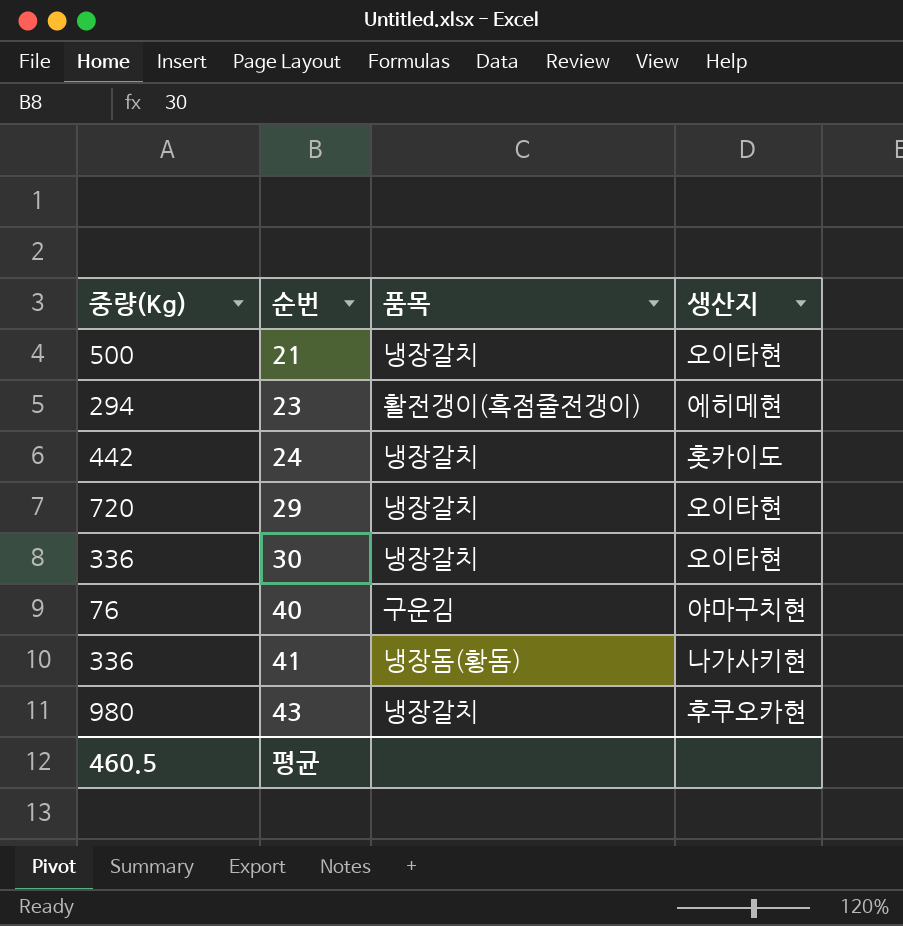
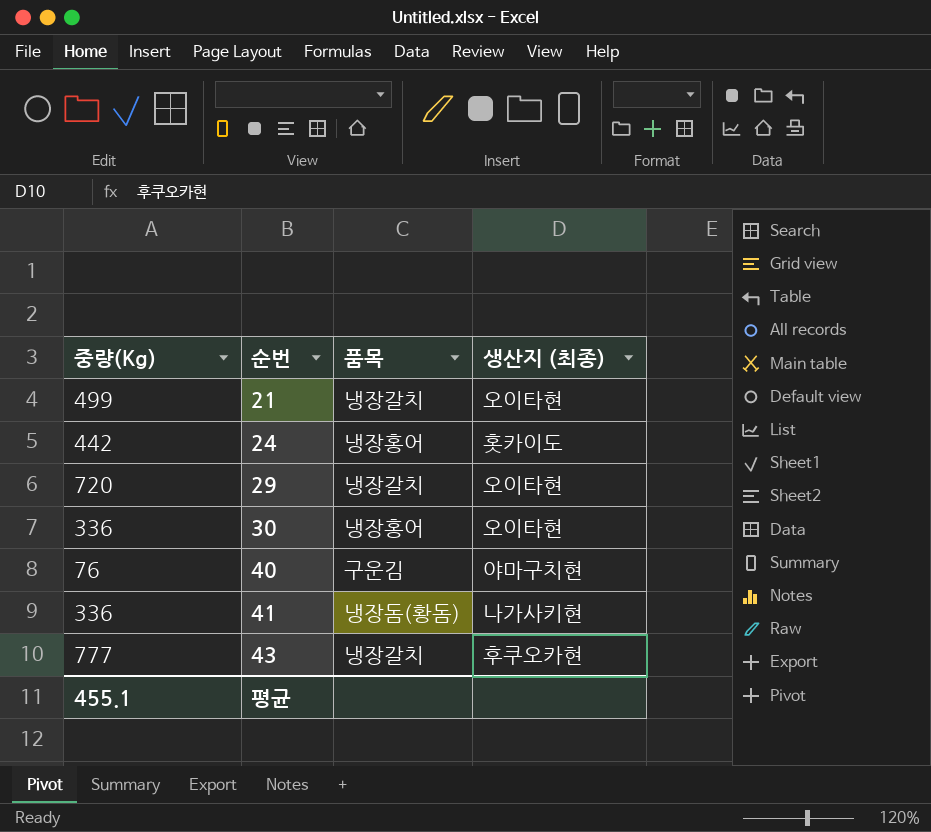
column name: 생산지 -> 생산지 (최종)
row 23: 294 | 활전갱이(흑점줄전갱이) | 에히메현 -> none
21 | 중량(Kg): 500 -> 499
24 | 품목: 냉장갈치 -> 냉장홍어
30 | 품목: 냉장갈치 -> 냉장홍어
43 | 중량(Kg): 980 -> 777
평균 | 중량(Kg): 460.5 -> 455.1

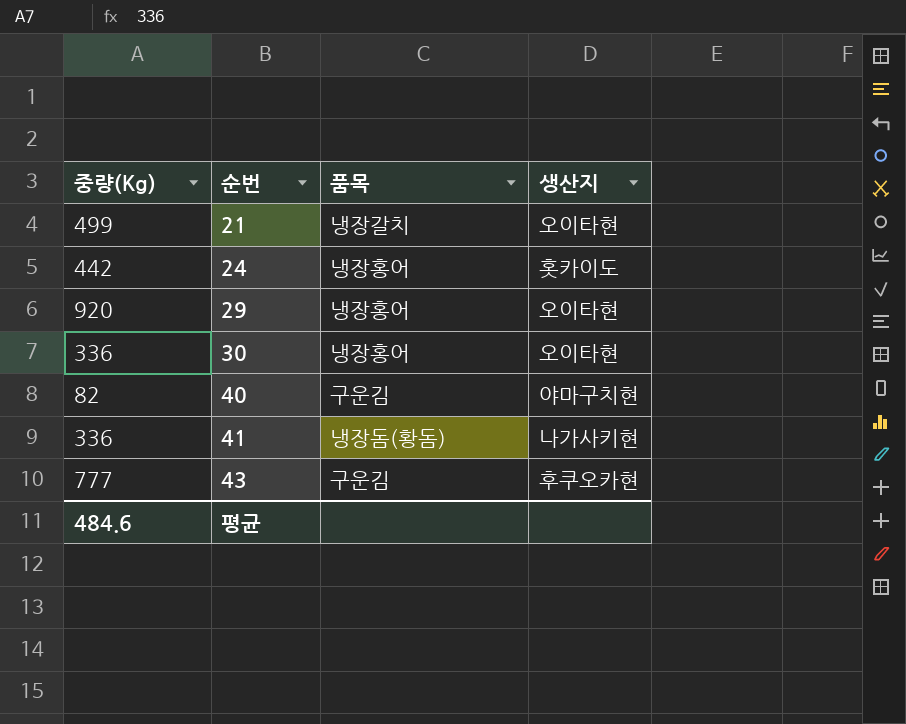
column name: 생산지 (최종) -> 생산지
29 | 중량(Kg): 720 -> 920
29 | 품목: 냉장갈치 -> 냉장홍어
40 | 중량(Kg): 76 -> 82
43 | 품목: 냉장갈치 -> 구운김
평균 | 중량(Kg): 455.1 -> 484.6

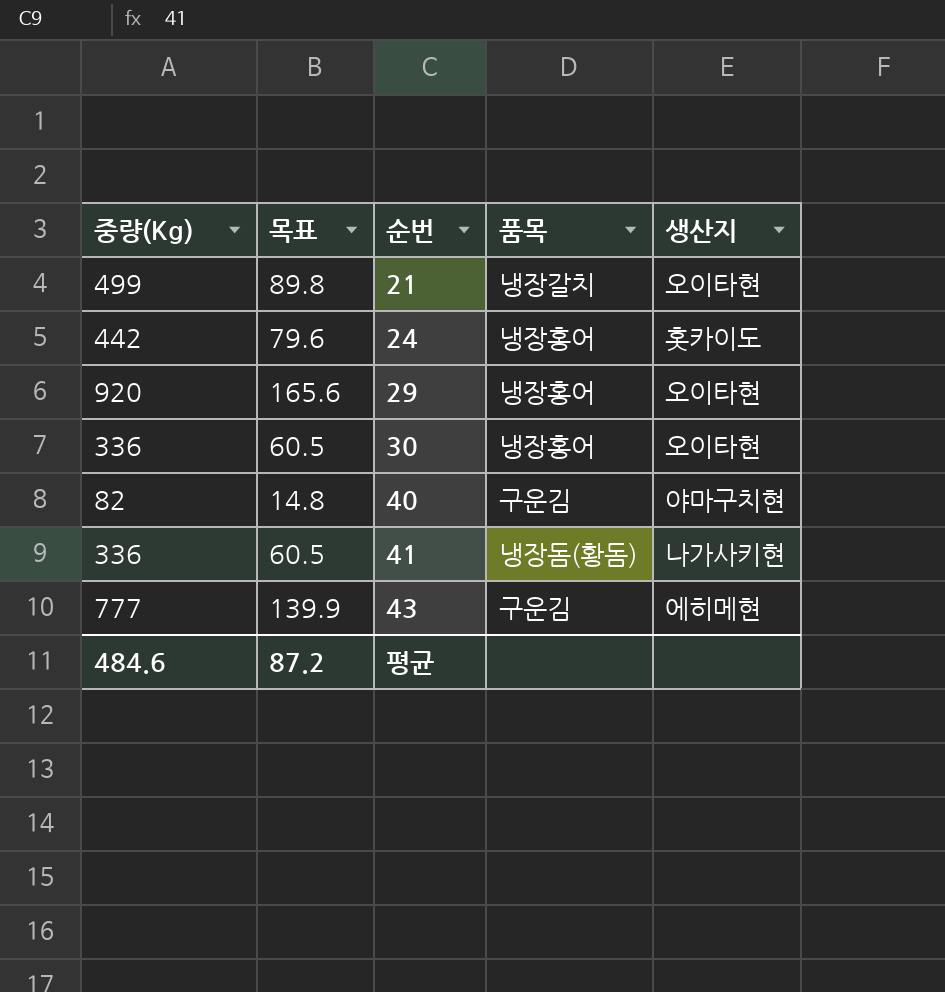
column 목표 | formula: none -> [중량(Kg)] * 0.18
43 | 생산지: 후쿠오카현 -> 에히메현

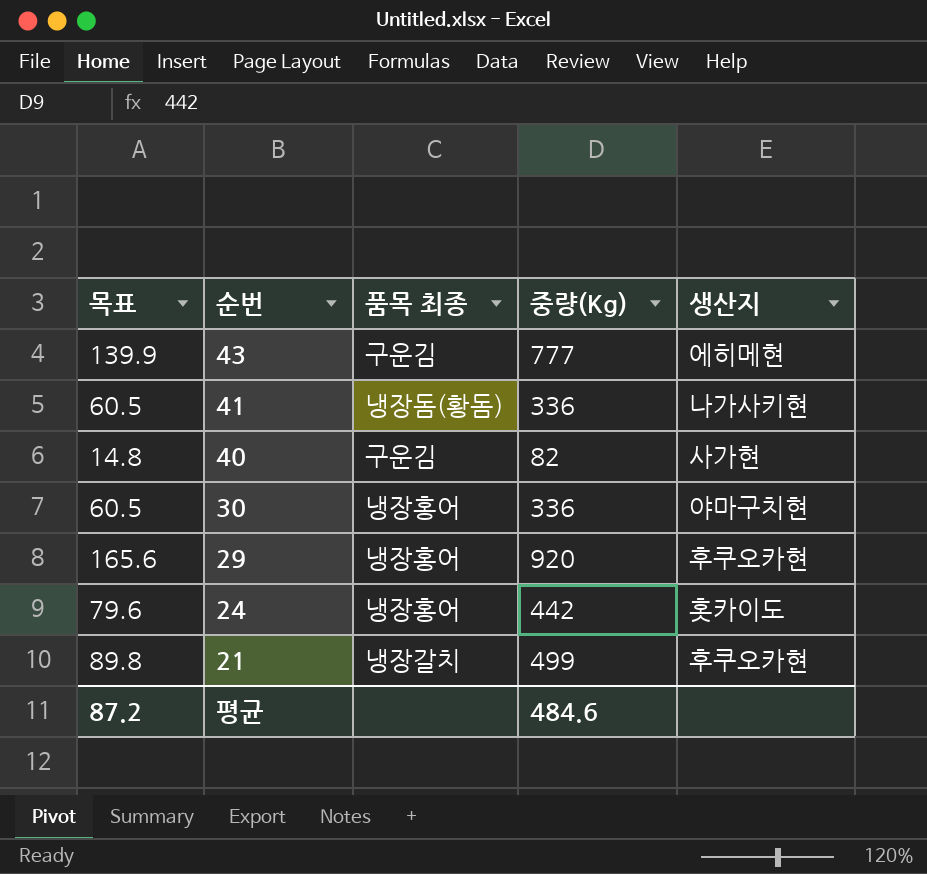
row order: 순번 ascending -> 순번 descending
column name: 품목 -> 품목 최종
column 중량(Kg) | position: 1 -> 4
40 | 생산지: 야마구치현 -> 사가현
30 | 생산지: 오이타현 -> 야마구치현
29 | 생산지: 오이타현 -> 후쿠오카현
21 | 생산지: 오이타현 -> 후쿠오카현

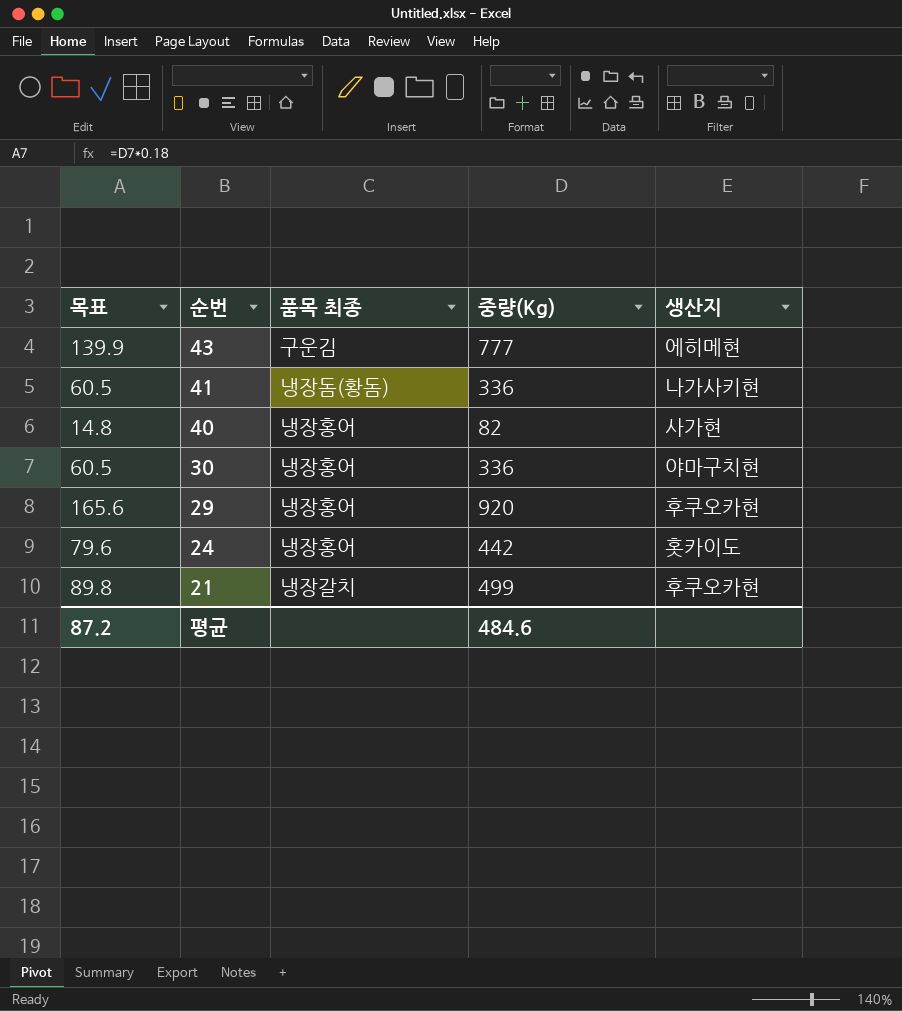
40 | 품목 최종: 구운김 -> 냉장홍어

